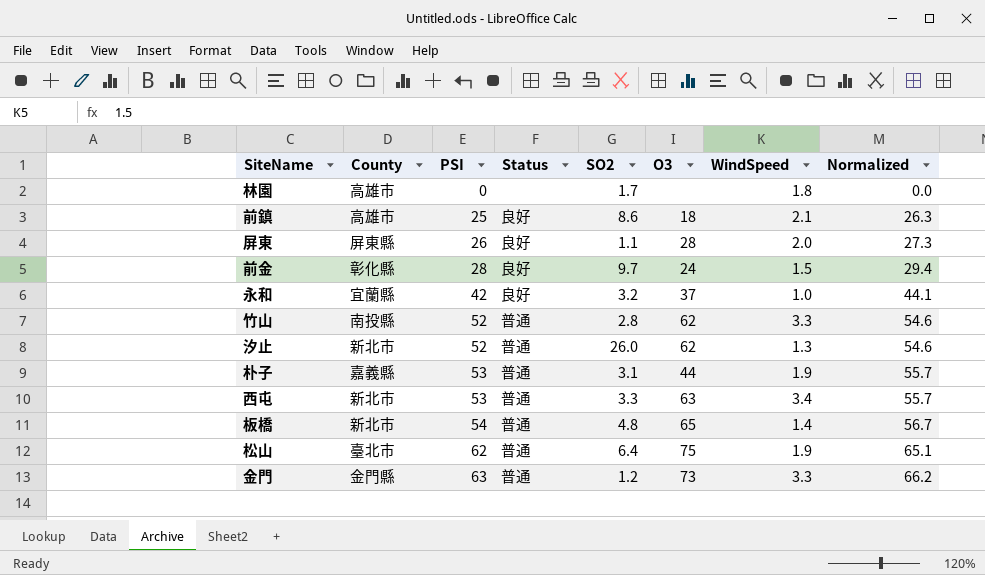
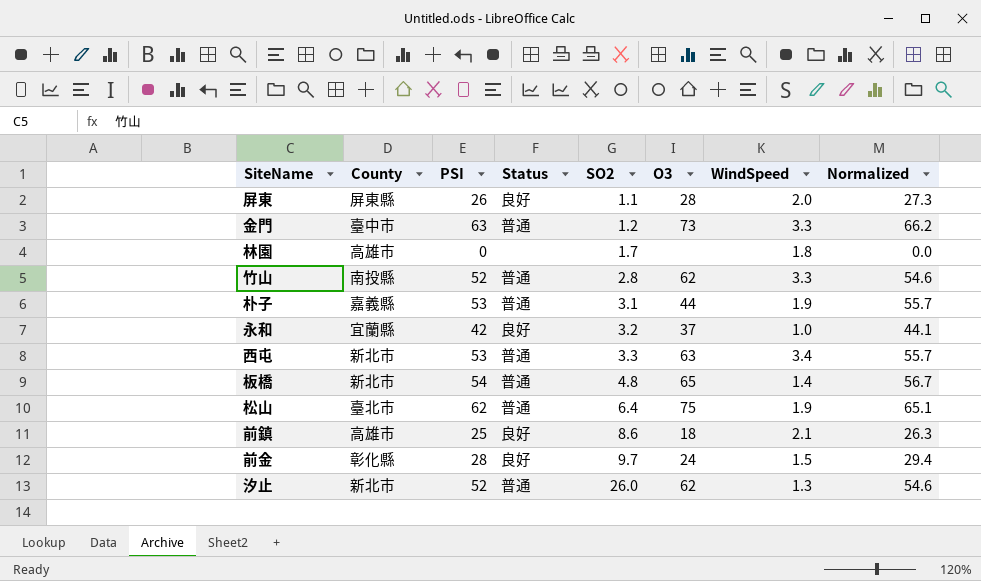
row order: PSI ascending -> SO2 ascending
金門 | County: 金門縣 -> 臺中市

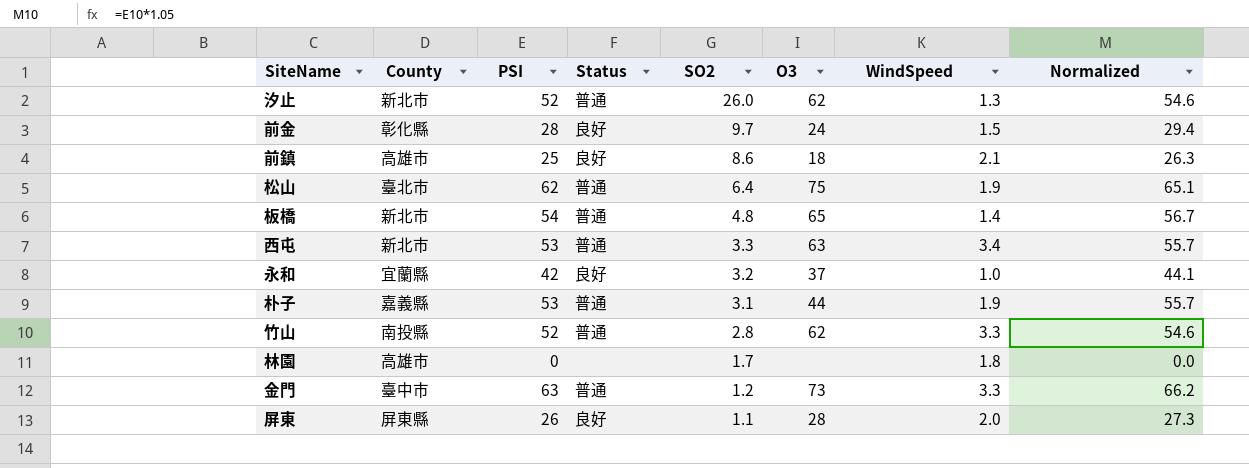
row order: SO2 ascending -> SO2 descending

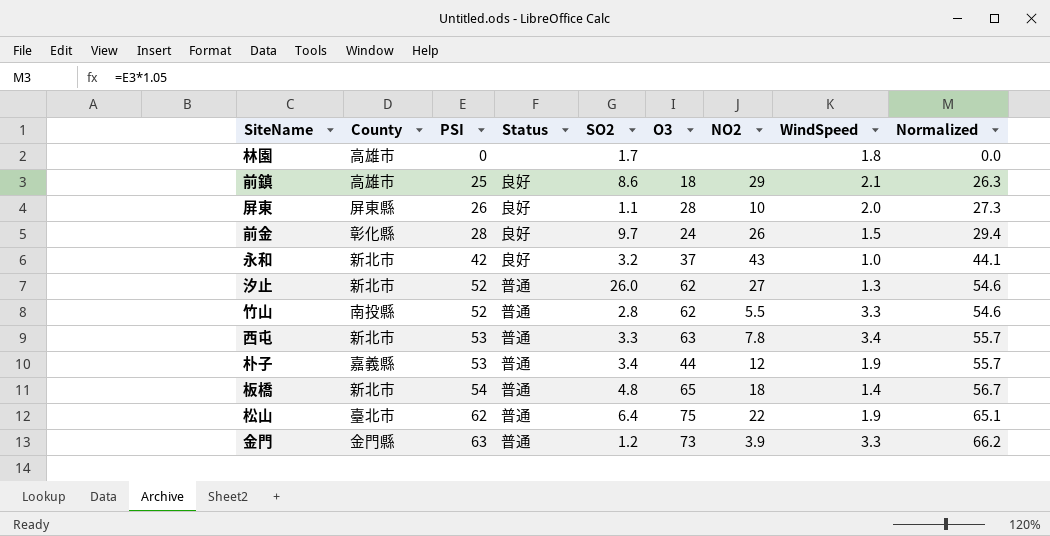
row order: SO2 descending -> PSI ascending
column NO2 | position: none -> 7
永和 | County: 宜蘭縣 -> 新北市
朴子 | SO2: 3.1 -> 3.4
金門 | County: 臺中市 -> 金門縣

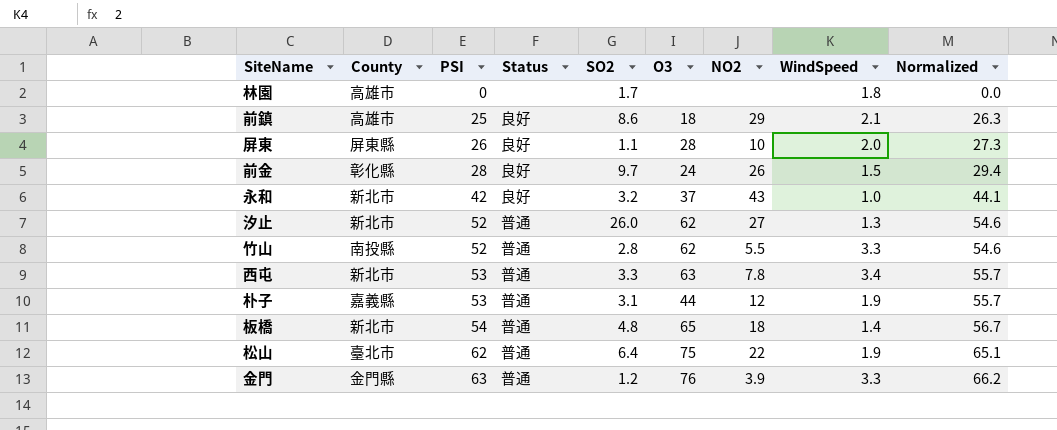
朴子 | SO2: 3.4 -> 3.1
金門 | O3: 73 -> 76

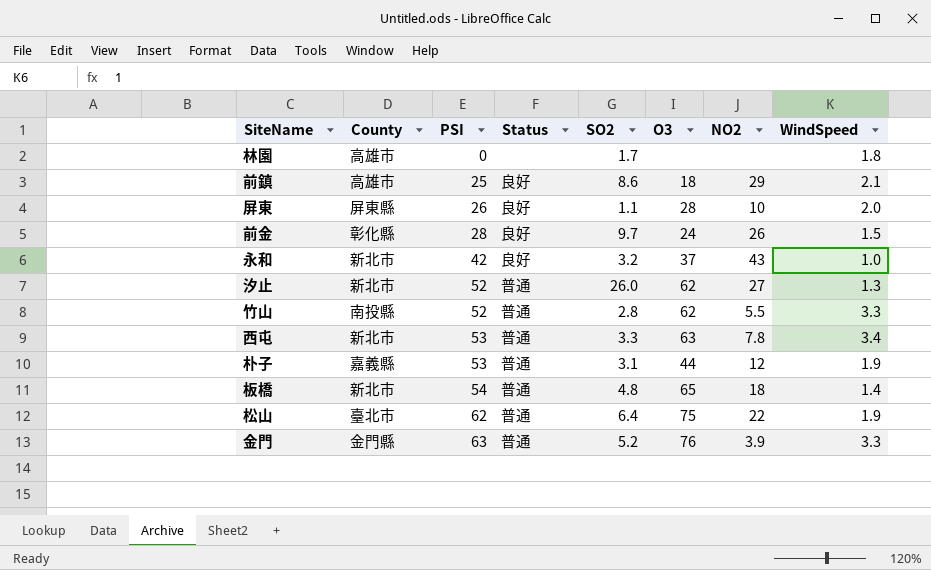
column Normalized | formula: [PSI] * 1.05 -> none
金門 | SO2: 1.2 -> 5.2

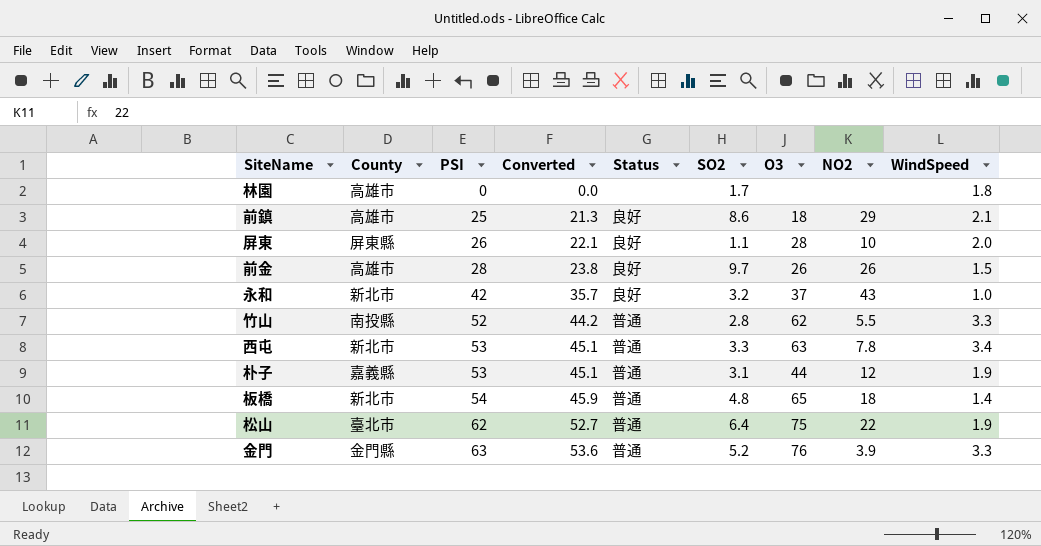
column Converted | formula: none -> [PSI] * 0.85
row 汐止: 新北市 | 52 | 普通 | 26.0 | 62 | 27 | 1.3 -> none
前金 | County: 彰化縣 -> 高雄市
前金 | O3: 24 -> 26

